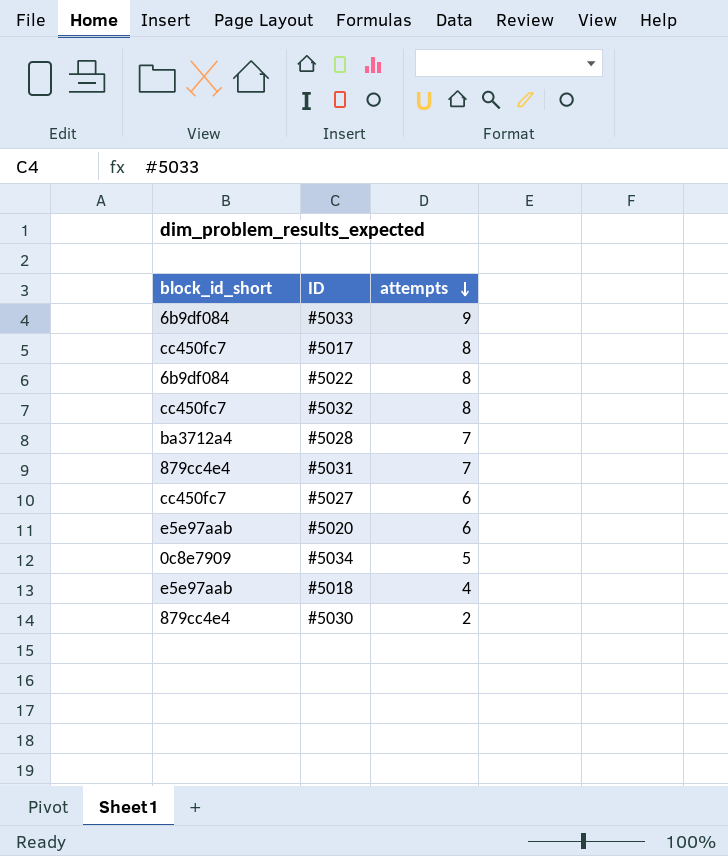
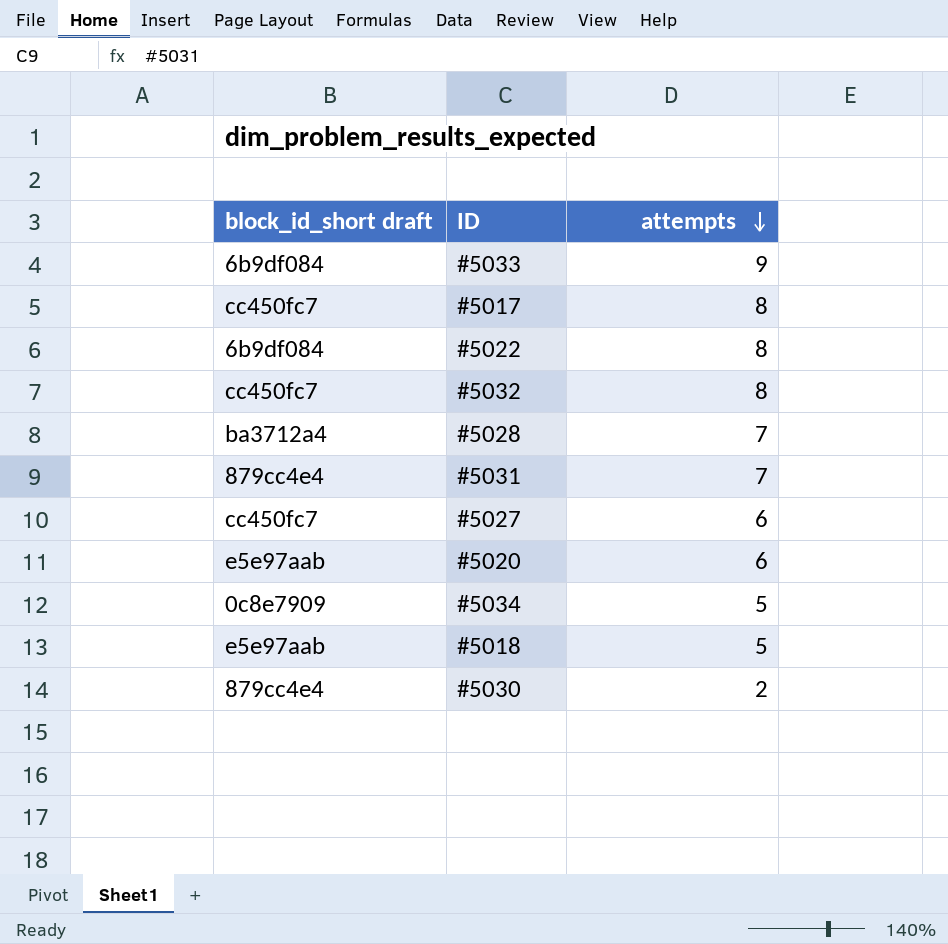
column name: block_id_short -> block_id_short draft
#5018 | attempts: 4 -> 5

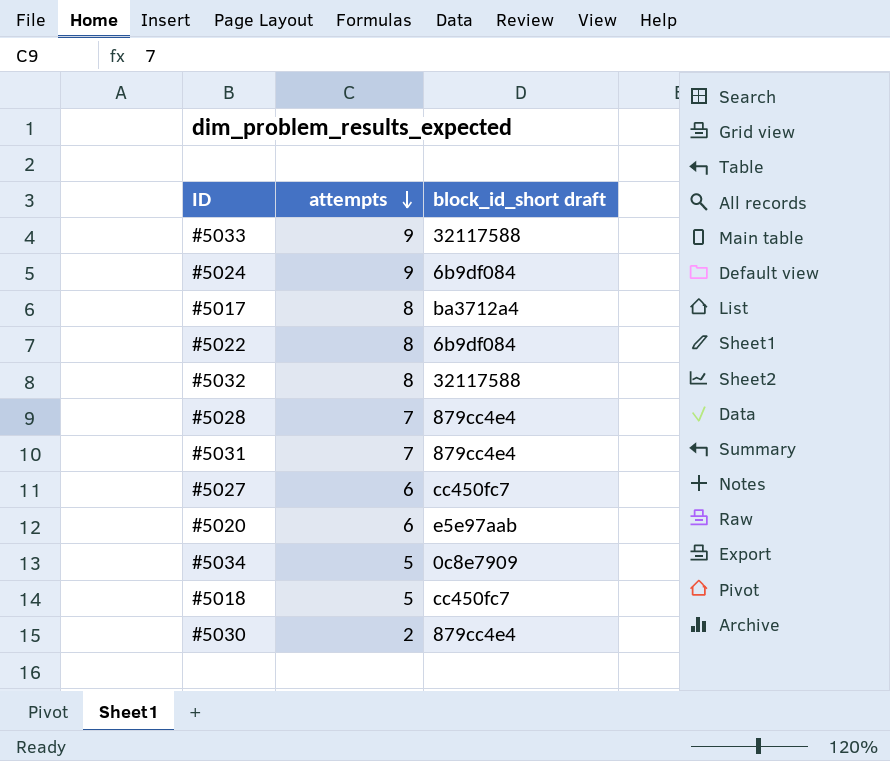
column block_id_short draft | position: 1 -> 3
#5033 | block_id_short draft: 6b9df084 -> 32117588
row #5024: none -> 9 | 6b9df084
#5017 | block_id_short draft: cc450fc7 -> ba3712a4
#5032 | block_id_short draft: cc450fc7 -> 32117588
#5028 | block_id_short draft: ba3712a4 -> 879cc4e4
#5018 | block_id_short draft: e5e97aab -> cc450fc7

